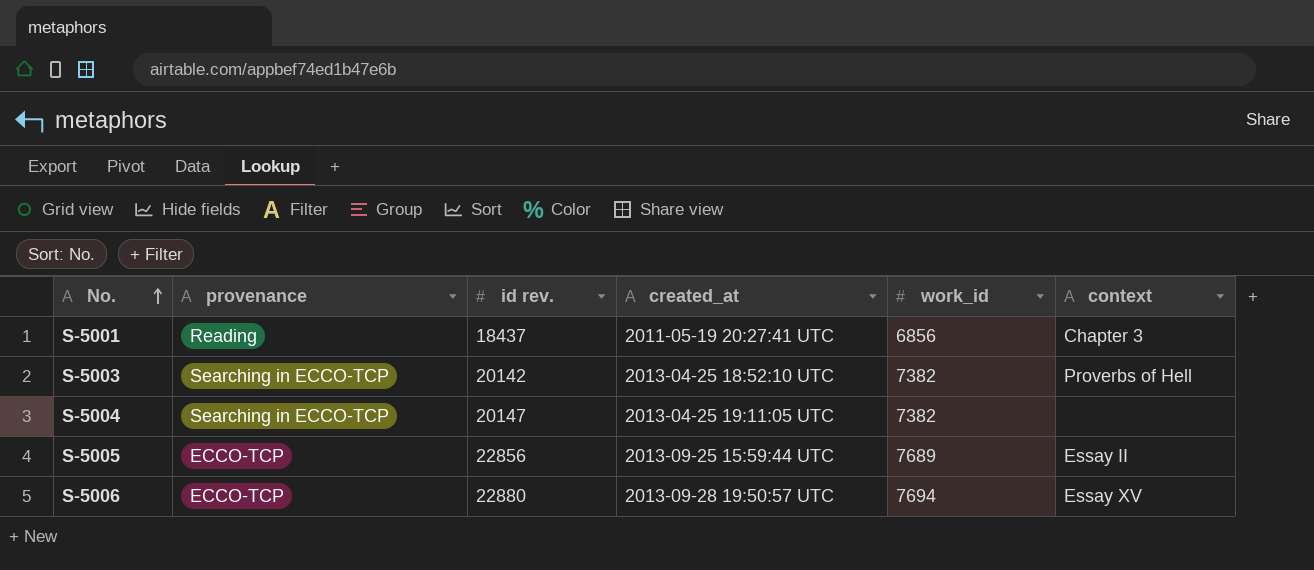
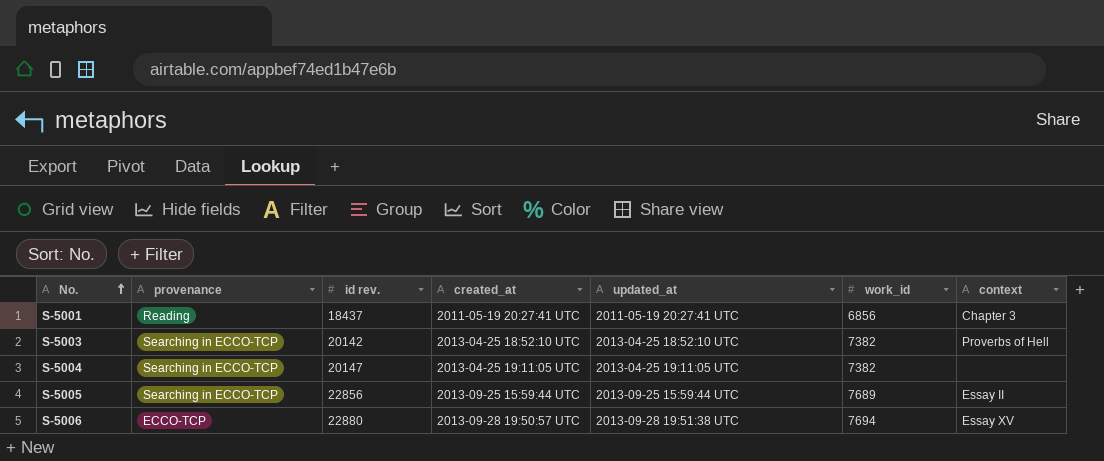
column updated_at | position: none -> 5
S-5005 | provenance: ECCO-TCP -> Searching in ECCO-TCP

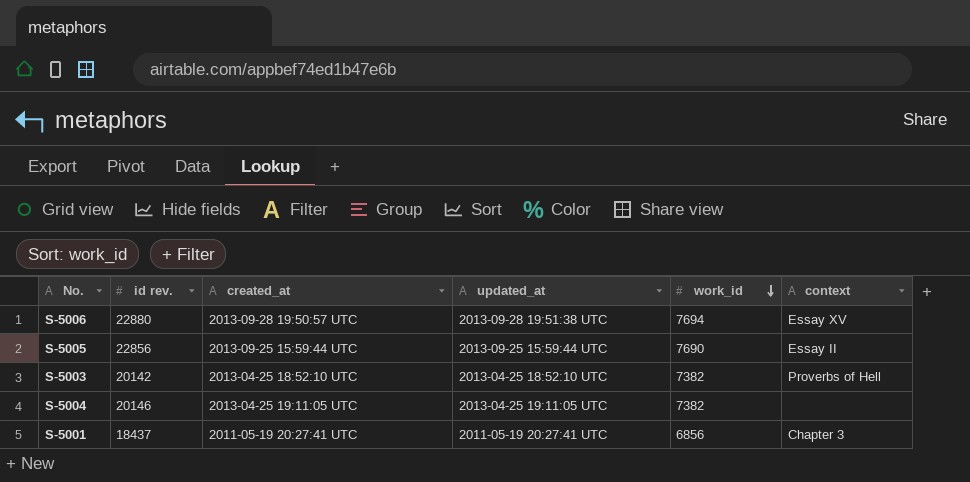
row order: No. ascending -> work_id descending
column provenance | position: 2 -> none
S-5005 | work_id: 7689 -> 7690
S-5004 | id rev.: 20147 -> 20146

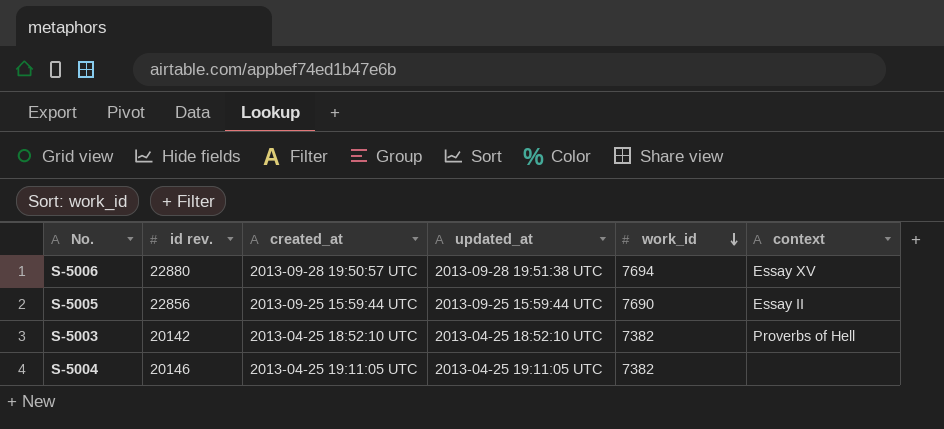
row S-5001: 18437 | 2011-05-19 20:27:41 UTC | 2011-05-19 20:27:41 UTC | 6856 | Chapter 3 -> none

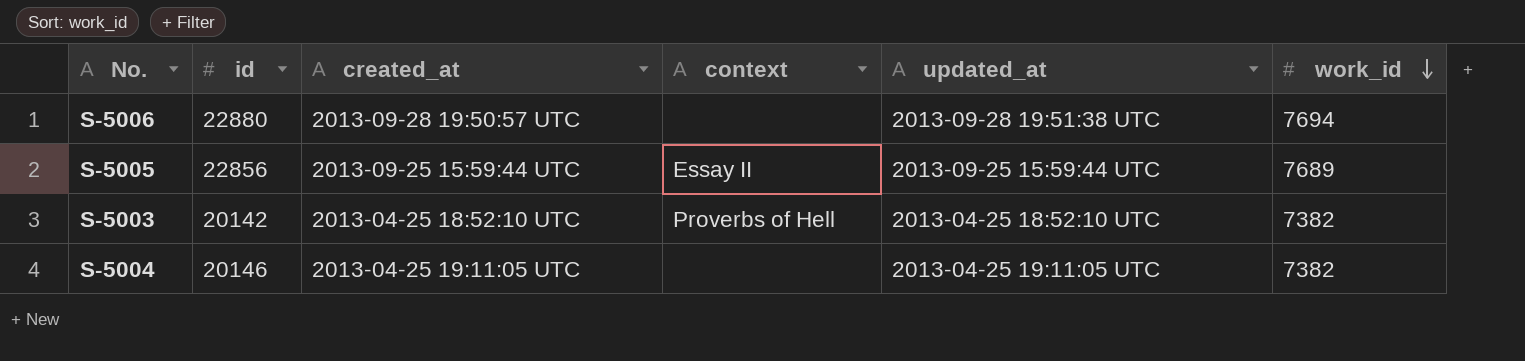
column name: id rev. -> id
column context | position: 6 -> 4
S-5006 | context: Essay XV -> none
S-5005 | work_id: 7690 -> 7689

